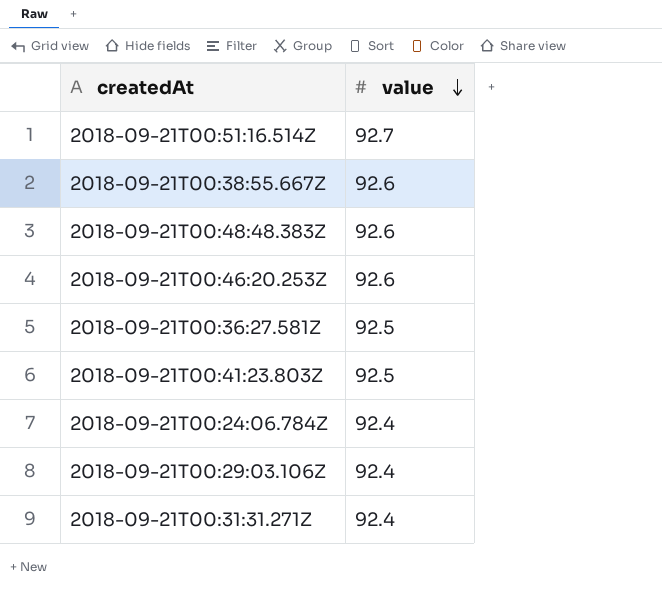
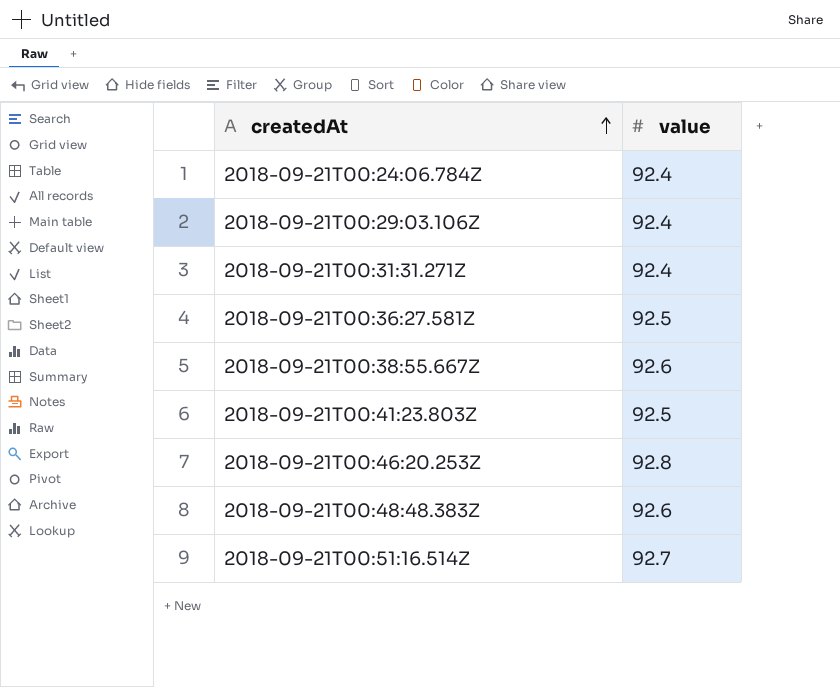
row order: value descending -> createdAt ascending
2018-09-21T00:46:20.253Z | value: 92.6 -> 92.8

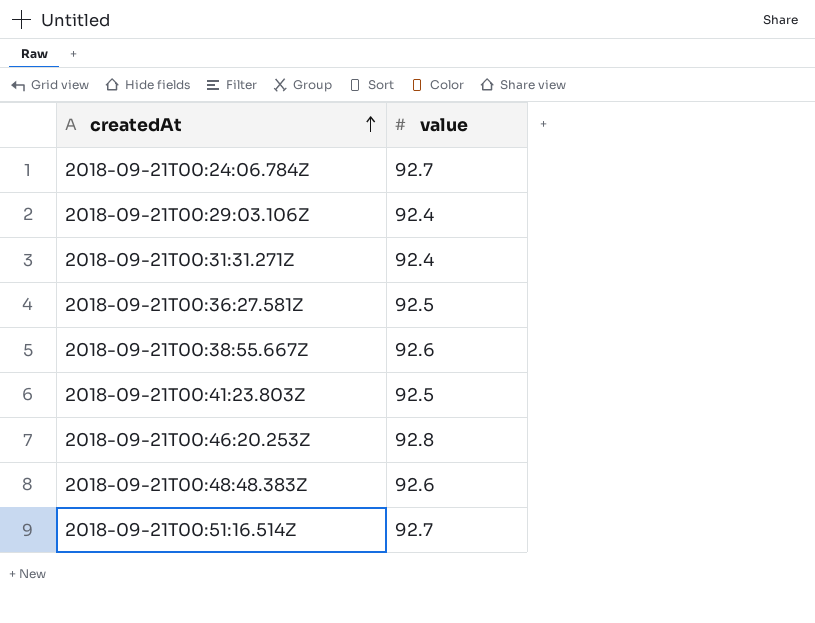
2018-09-21T00:24:06.784Z | value: 92.4 -> 92.7

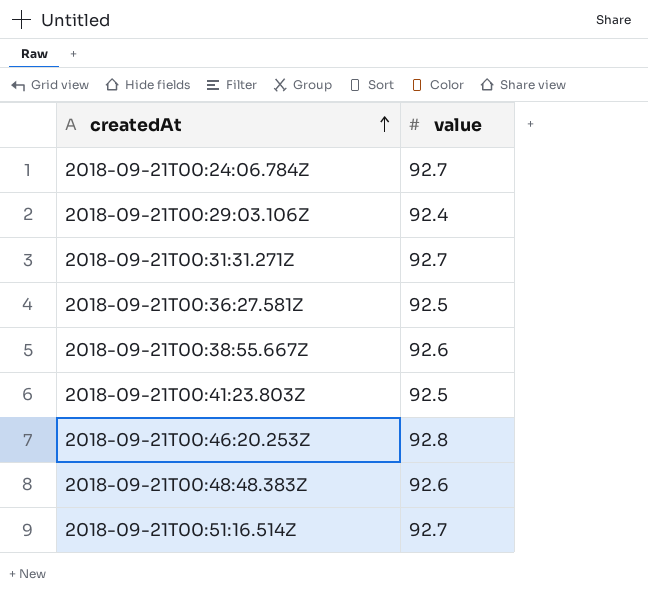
2018-09-21T00:31:31.271Z | value: 92.4 -> 92.7

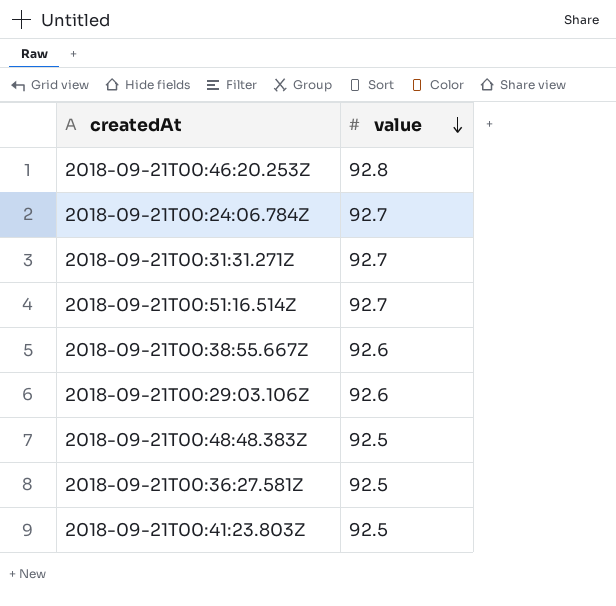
row order: createdAt ascending -> value descending
2018-09-21T00:29:03.106Z | value: 92.4 -> 92.6
2018-09-21T00:48:48.383Z | value: 92.6 -> 92.5

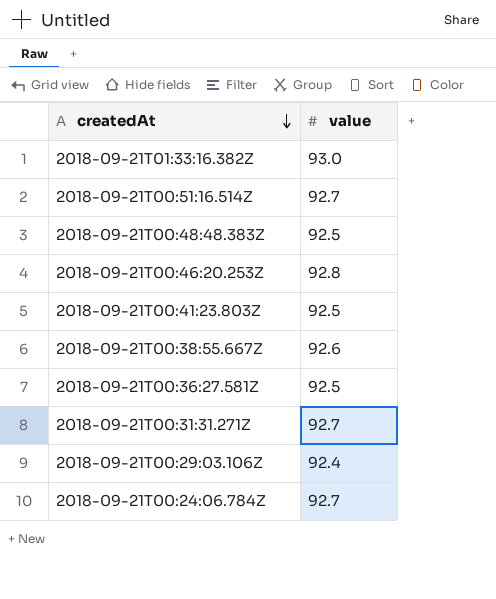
row order: value descending -> createdAt descending
row 2018-09-21T01:33:16.382Z: none -> 93.0
2018-09-21T00:29:03.106Z | value: 92.6 -> 92.4

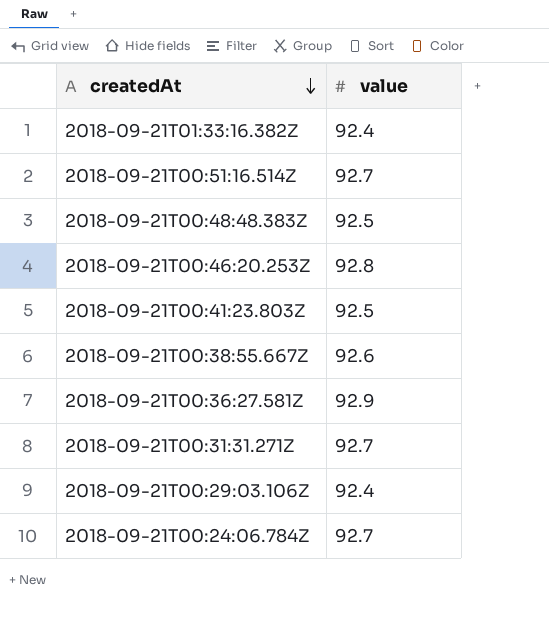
2018-09-21T01:33:16.382Z | value: 93.0 -> 92.4
2018-09-21T00:36:27.581Z | value: 92.5 -> 92.9

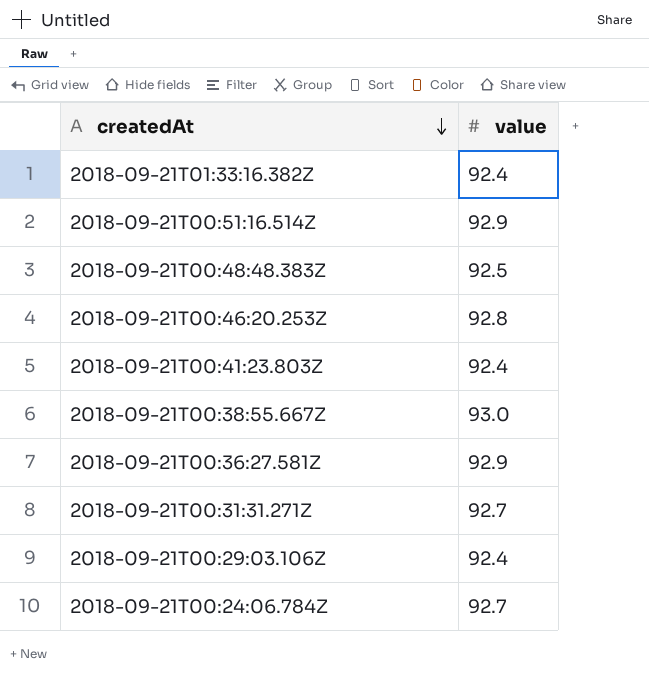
2018-09-21T00:51:16.514Z | value: 92.7 -> 92.9
2018-09-21T00:41:23.803Z | value: 92.5 -> 92.4
2018-09-21T00:38:55.667Z | value: 92.6 -> 93.0

